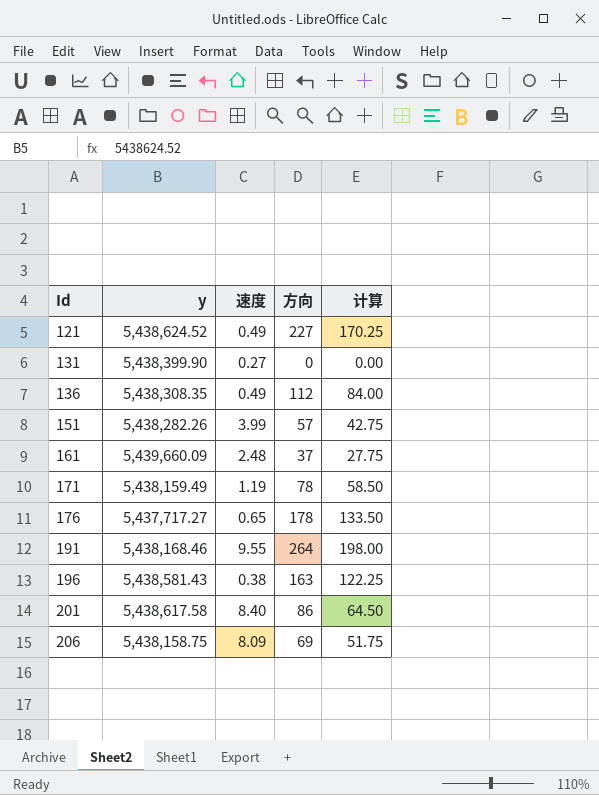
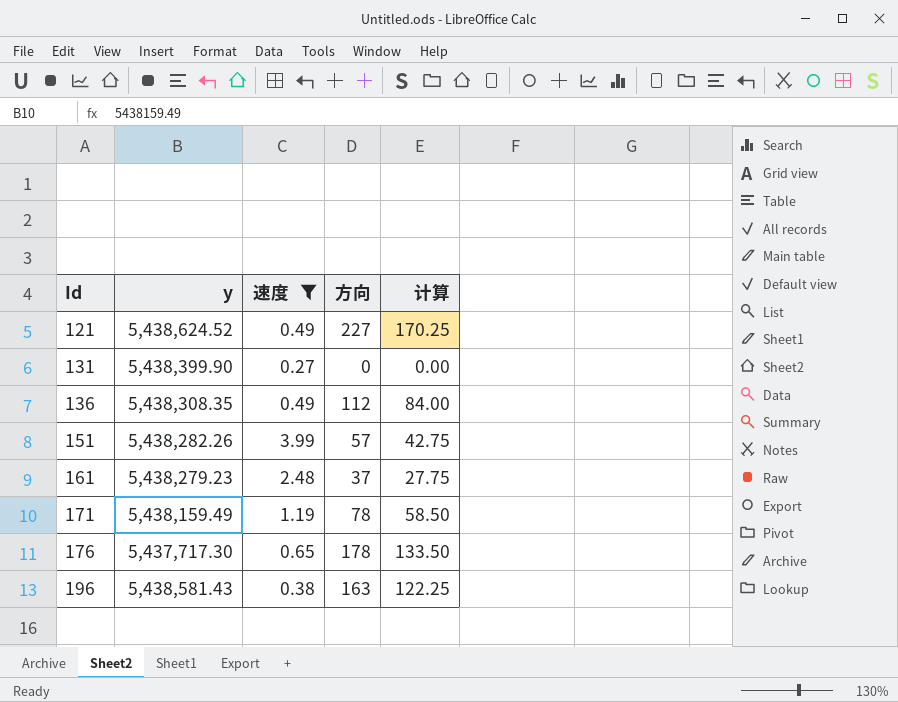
filter: none -> 速度 <= 3.99
161 | y: 5,439,660.09 -> 5,438,279.23
176 | y: 5,437,717.27 -> 5,437,717.30

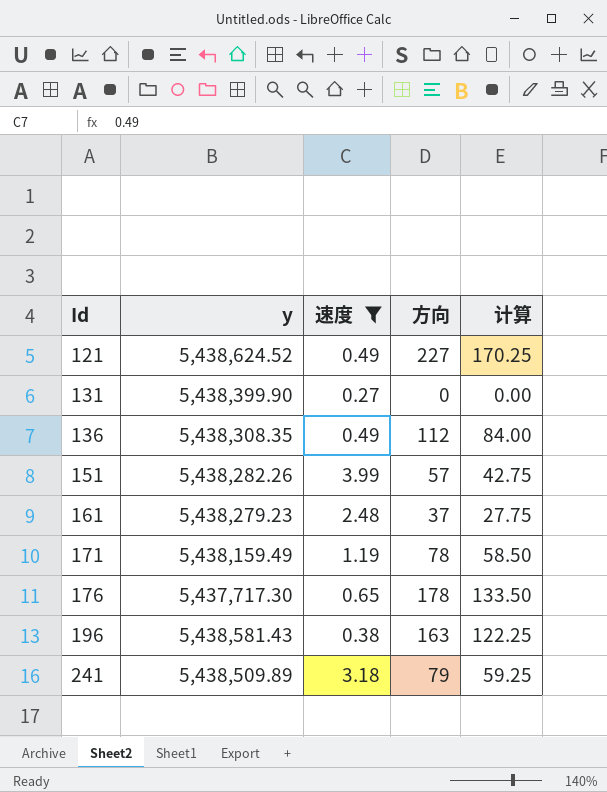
row 241: none -> 5,438,509.89 | 3.18 | 79 | 59.25

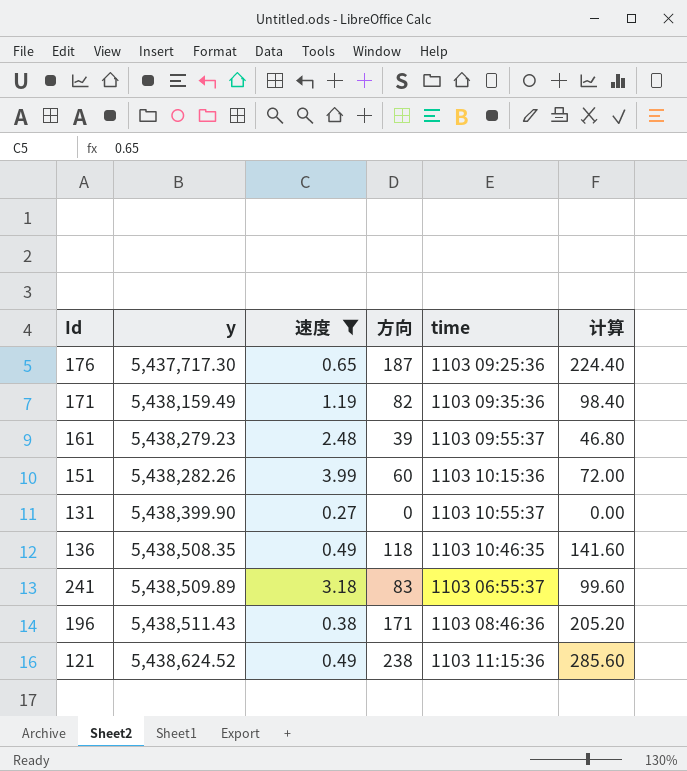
row order: Id ascending -> y ascending
column time | position: none -> 5
column 计算 | formula: [方向] * 0.75 -> [方向] * 1.2
176 | 方向: 178 -> 187
171 | 方向: 78 -> 82
161 | 方向: 37 -> 39
151 | 方向: 57 -> 60
136 | y: 5,438,308.35 -> 5,438,508.35
136 | 方向: 112 -> 118
241 | 方向: 79 -> 83
196 | y: 5,438,581.43 -> 5,438,511.43
196 | 方向: 163 -> 171
121 | 方向: 227 -> 238

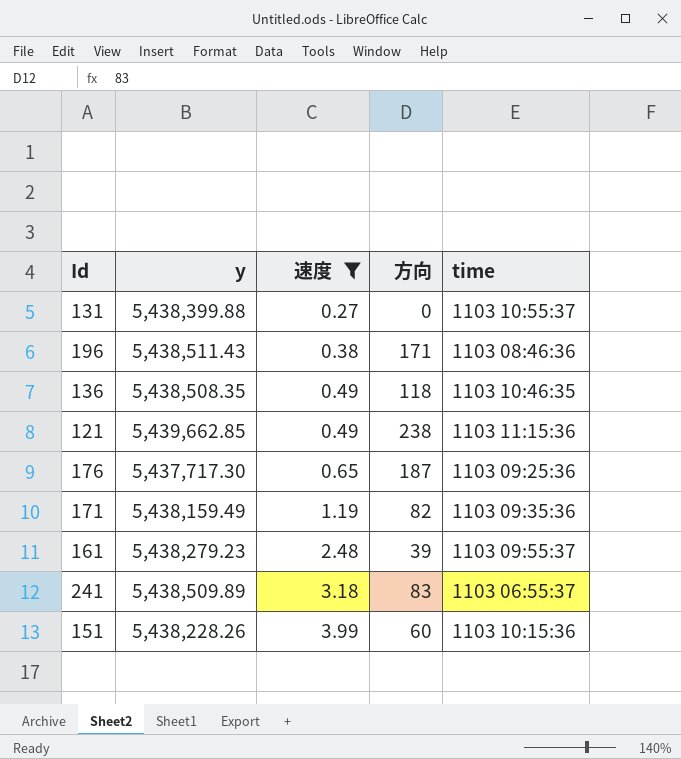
row order: y ascending -> 速度 ascending
column 计算 | formula: [方向] * 1.2 -> none
131 | y: 5,438,399.90 -> 5,438,399.88
121 | y: 5,438,624.52 -> 5,439,662.85
151 | y: 5,438,282.26 -> 5,438,228.26

